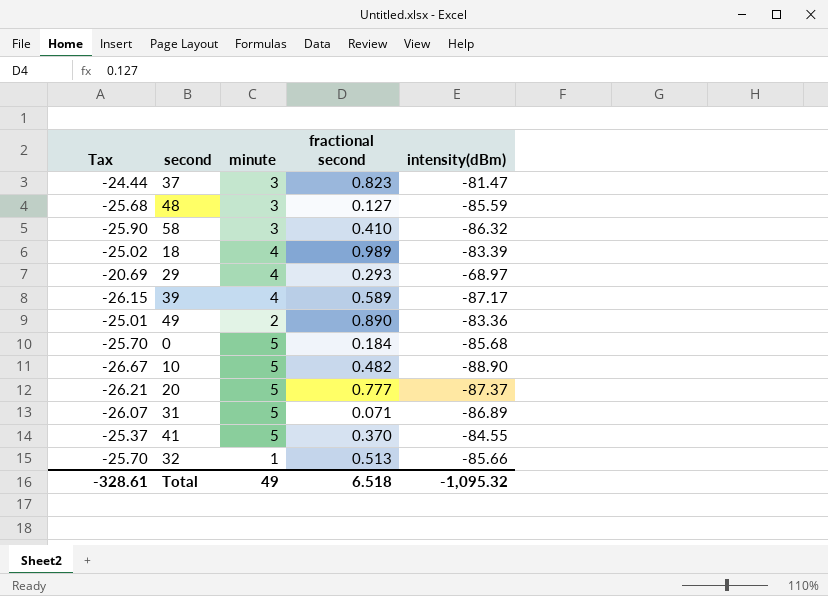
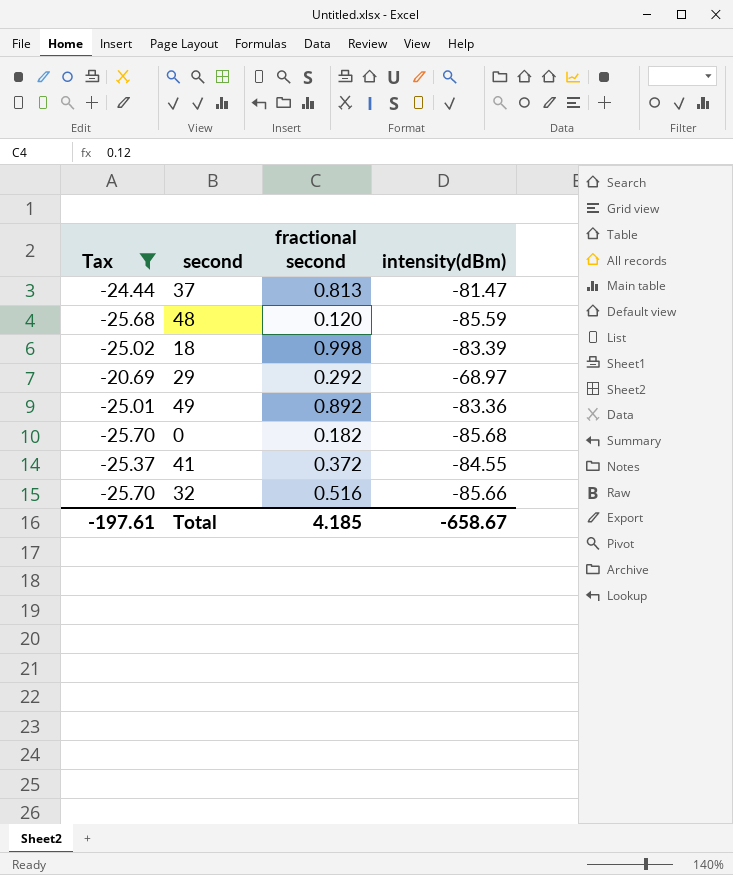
filter: none -> Tax >= -25.70
column minute | position: 3 -> none
37 | fractional second: 0.823 -> 0.813
48 | fractional second: 0.127 -> 0.120
18 | fractional second: 0.989 -> 0.998
29 | fractional second: 0.293 -> 0.292
49 | fractional second: 0.890 -> 0.892
0 | fractional second: 0.184 -> 0.182
41 | fractional second: 0.370 -> 0.372
32 | fractional second: 0.513 -> 0.516
Total | Tax: -328.61 -> -197.61
Total | fractional second: 6.518 -> 4.185
Total | intensity(dBm): -1,095.32 -> -658.67

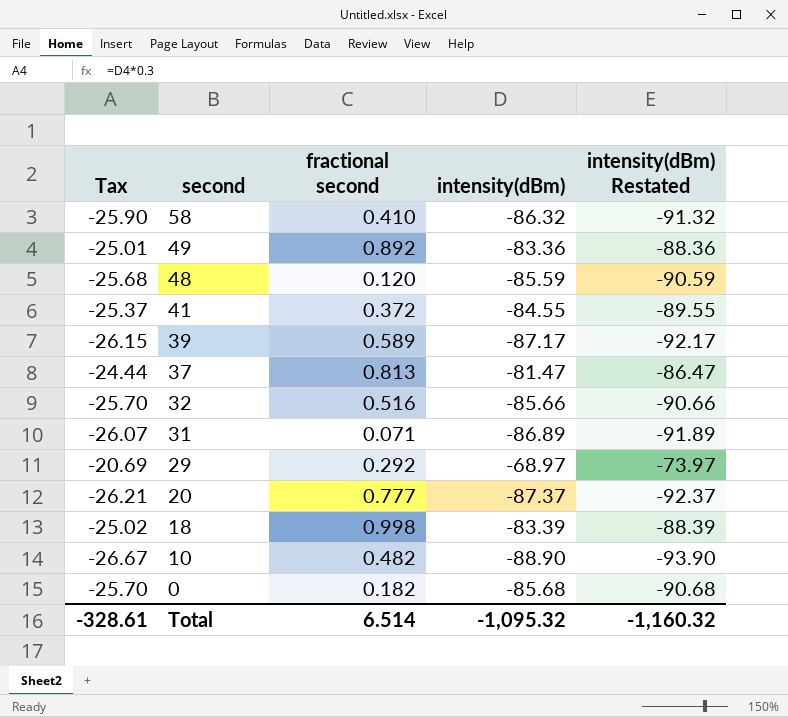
filter: Tax >= -25.70 -> none
row order: none -> second descending
column intensity(dBm) Restated | formula: none -> [intensity(dBm)] - 5
Total | Tax: -197.61 -> -328.61
Total | fractional second: 4.185 -> 6.514
Total | intensity(dBm): -658.67 -> -1,095.32

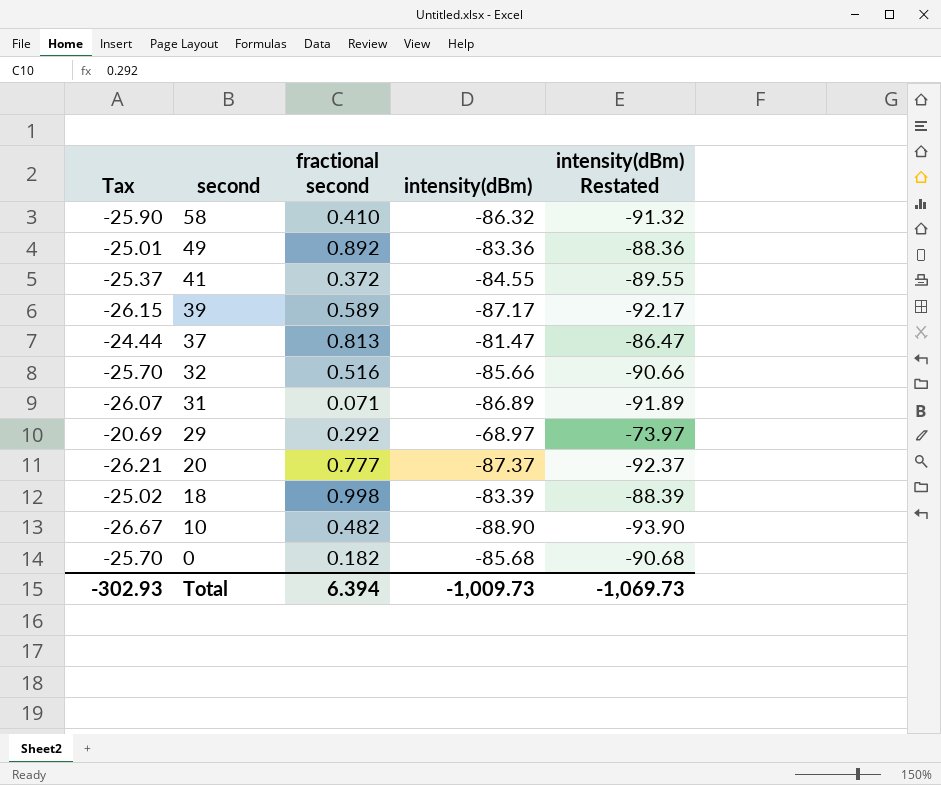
row 48: -25.68 | 0.120 | -85.59 | -90.59 -> none
Total | Tax: -328.61 -> -302.93
Total | fractional second: 6.514 -> 6.394
Total | intensity(dBm): -1,095.32 -> -1,009.73
Total | intensity(dBm) Restated: -1,160.32 -> -1,069.73

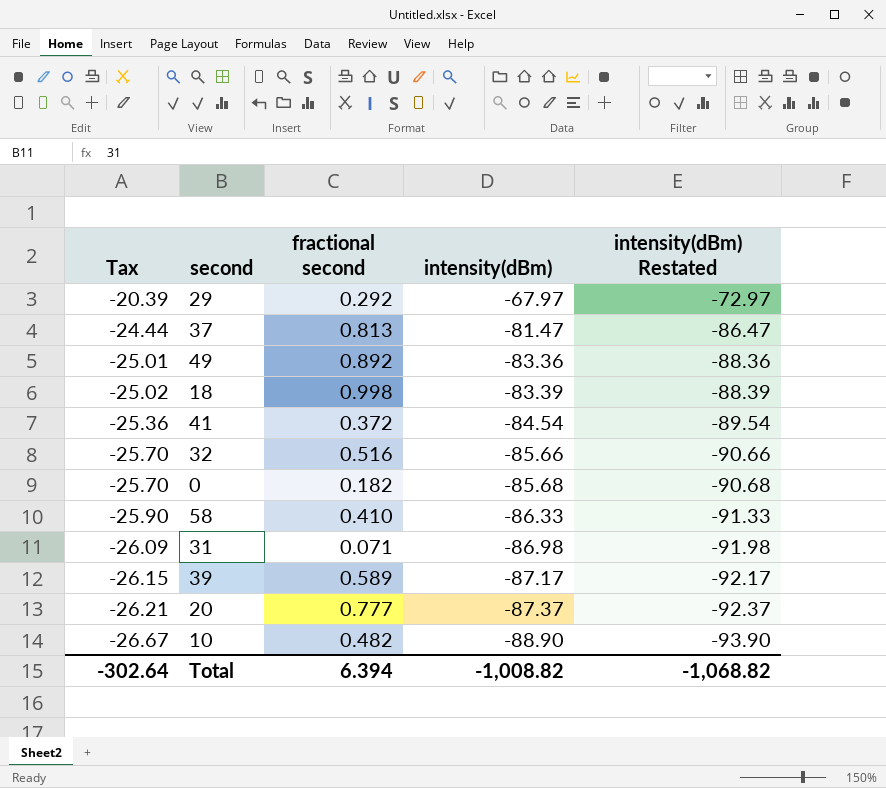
row order: second descending -> Tax descending
29 | Tax: -20.69 -> -20.39
29 | intensity(dBm): -68.97 -> -67.97
29 | intensity(dBm) Restated: -73.97 -> -72.97
41 | Tax: -25.37 -> -25.36
41 | intensity(dBm): -84.55 -> -84.54
41 | intensity(dBm) Restated: -89.55 -> -89.54
58 | intensity(dBm): -86.32 -> -86.33
58 | intensity(dBm) Restated: -91.32 -> -91.33
31 | Tax: -26.07 -> -26.09
31 | intensity(dBm): -86.89 -> -86.98
31 | intensity(dBm) Restated: -91.89 -> -91.98
Total | Tax: -302.93 -> -302.64
Total | intensity(dBm): -1,009.73 -> -1,008.82
Total | intensity(dBm) Restated: -1,069.73 -> -1,068.82

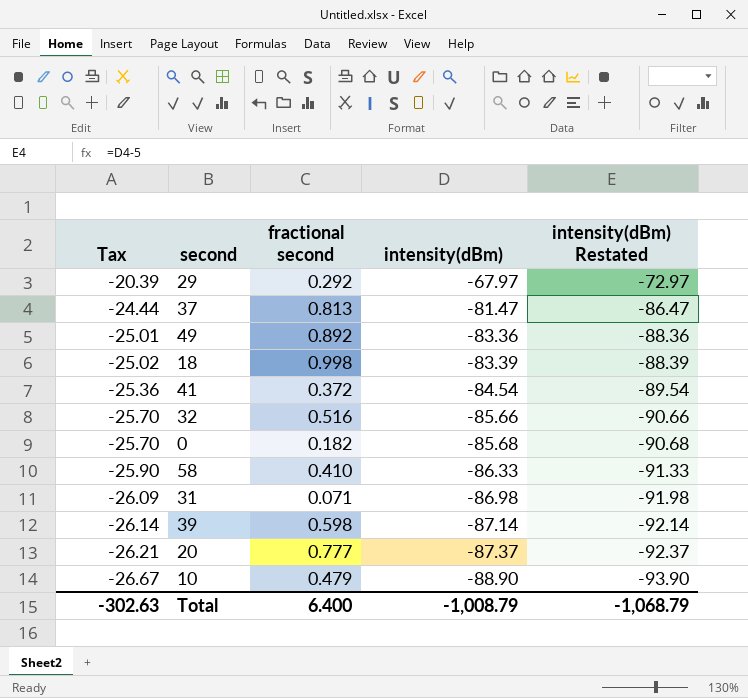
39 | Tax: -26.15 -> -26.14
39 | fractional second: 0.589 -> 0.598
39 | intensity(dBm): -87.17 -> -87.14
39 | intensity(dBm) Restated: -92.17 -> -92.14
10 | fractional second: 0.482 -> 0.479
Total | Tax: -302.64 -> -302.63
Total | fractional second: 6.394 -> 6.400
Total | intensity(dBm): -1,008.82 -> -1,008.79
Total | intensity(dBm) Restated: -1,068.82 -> -1,068.79

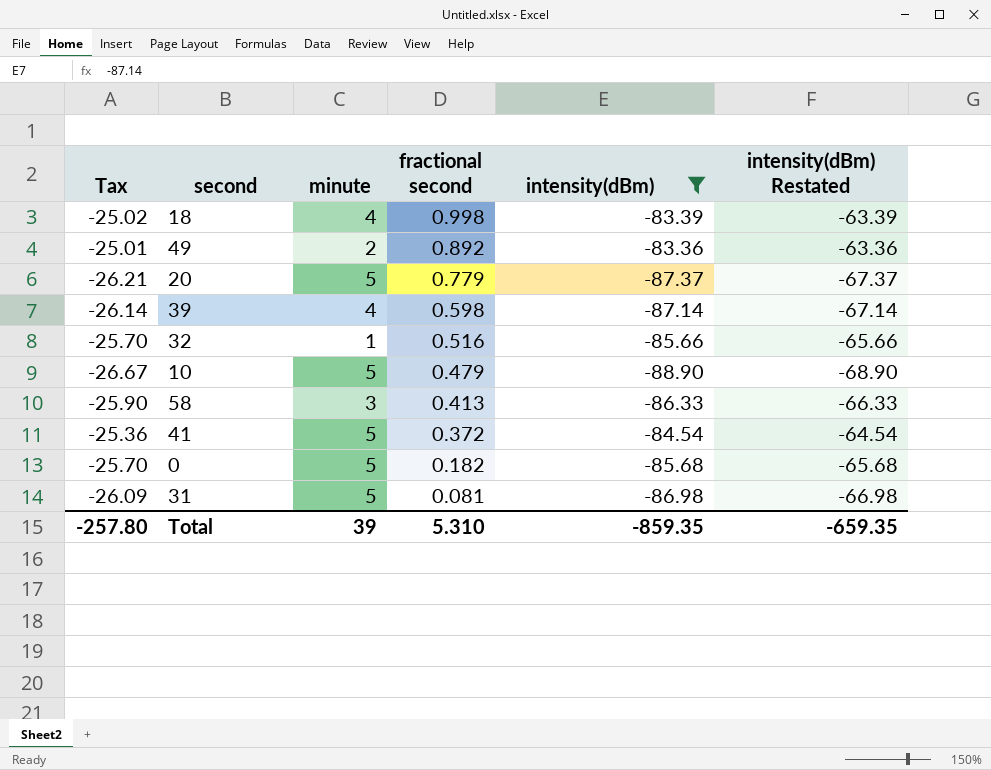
filter: none -> intensity(dBm) <= -83.36
row order: Tax descending -> fractional second descending
column minute | position: none -> 3
column intensity(dBm) Restated | formula: [intensity(dBm)] - 5 -> [intensity(dBm)] + 20
20 | fractional second: 0.777 -> 0.779
58 | fractional second: 0.410 -> 0.413
31 | fractional second: 0.071 -> 0.081
Total | Tax: -302.63 -> -257.80
Total | fractional second: 6.400 -> 5.310
Total | intensity(dBm): -1,008.79 -> -859.35
Total | intensity(dBm) Restated: -1,068.79 -> -659.35

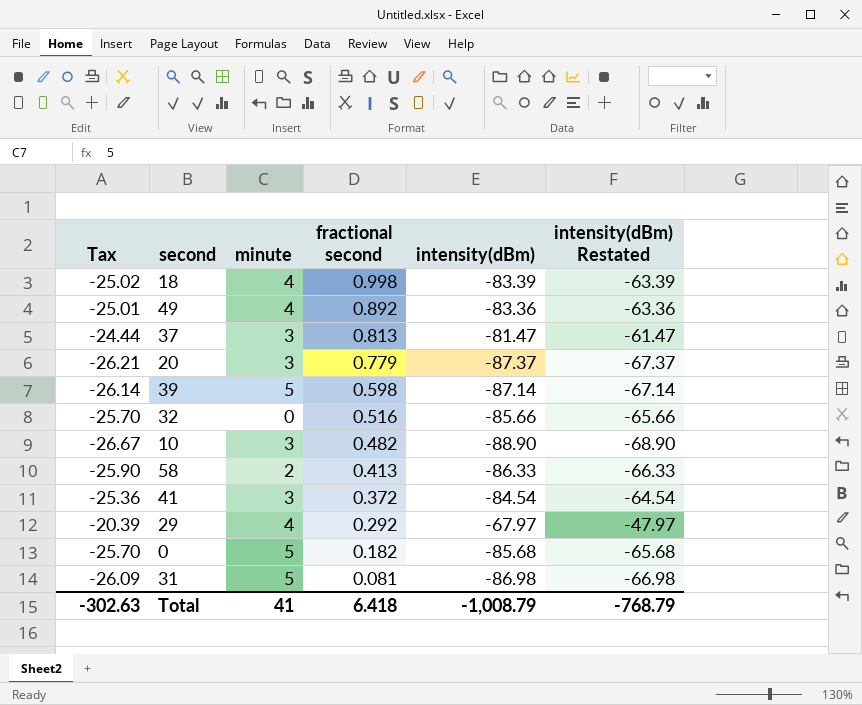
filter: intensity(dBm) <= -83.36 -> none
49 | minute: 2 -> 4
20 | minute: 5 -> 3
39 | minute: 4 -> 5
32 | minute: 1 -> 0
10 | minute: 5 -> 3
10 | fractional second: 0.479 -> 0.482
58 | minute: 3 -> 2
41 | minute: 5 -> 3
Total | Tax: -257.80 -> -302.63
Total | minute: 39 -> 41
Total | fractional second: 5.310 -> 6.418
Total | intensity(dBm): -859.35 -> -1,008.79
Total | intensity(dBm) Restated: -659.35 -> -768.79

